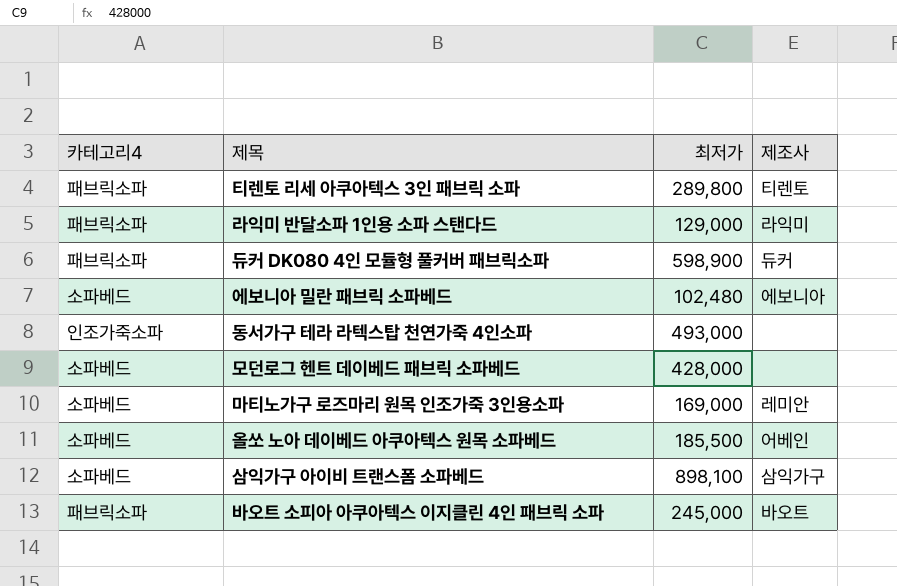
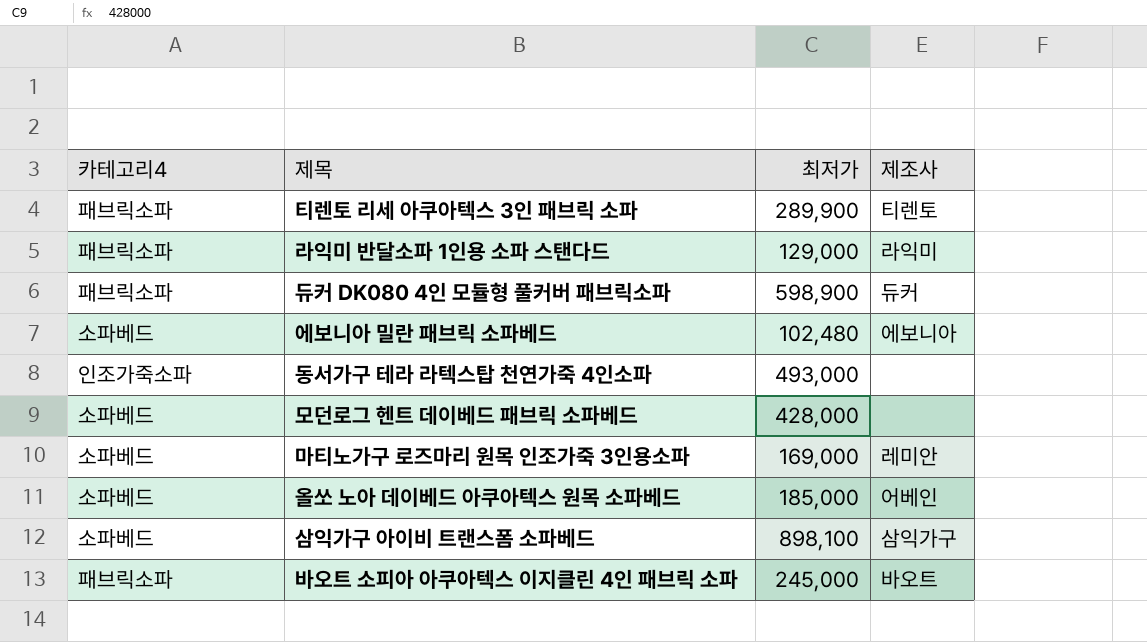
티렌토 리세 아쿠아텍스 3인 패브릭 소파 | 최저가: 289,800 -> 289,900
올쏘 노아 데이베드 아쿠아텍스 원목 소파베드 | 최저가: 185,500 -> 185,000

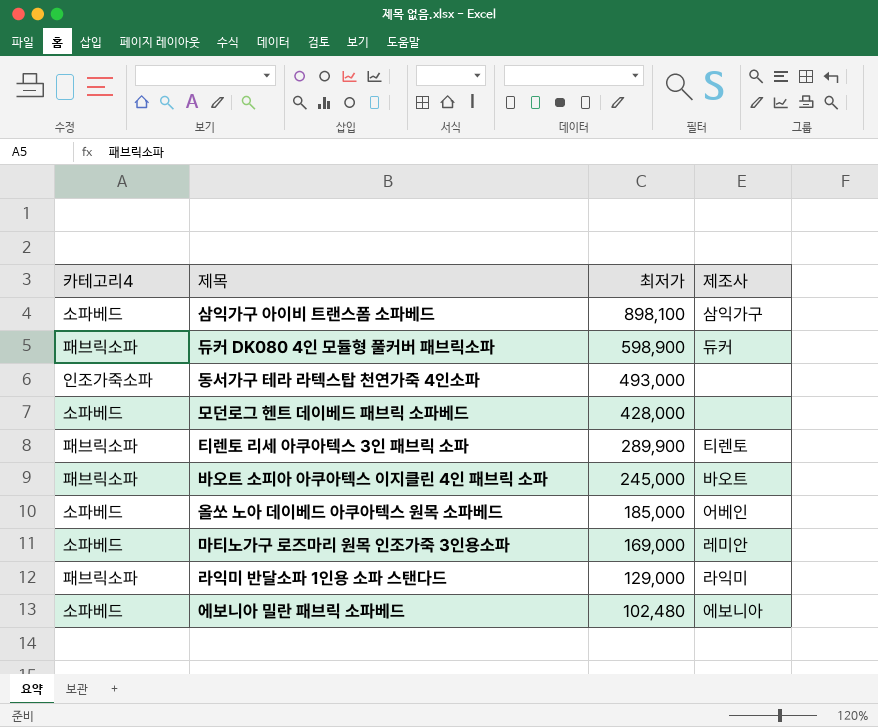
row order: none -> 최저가 descending

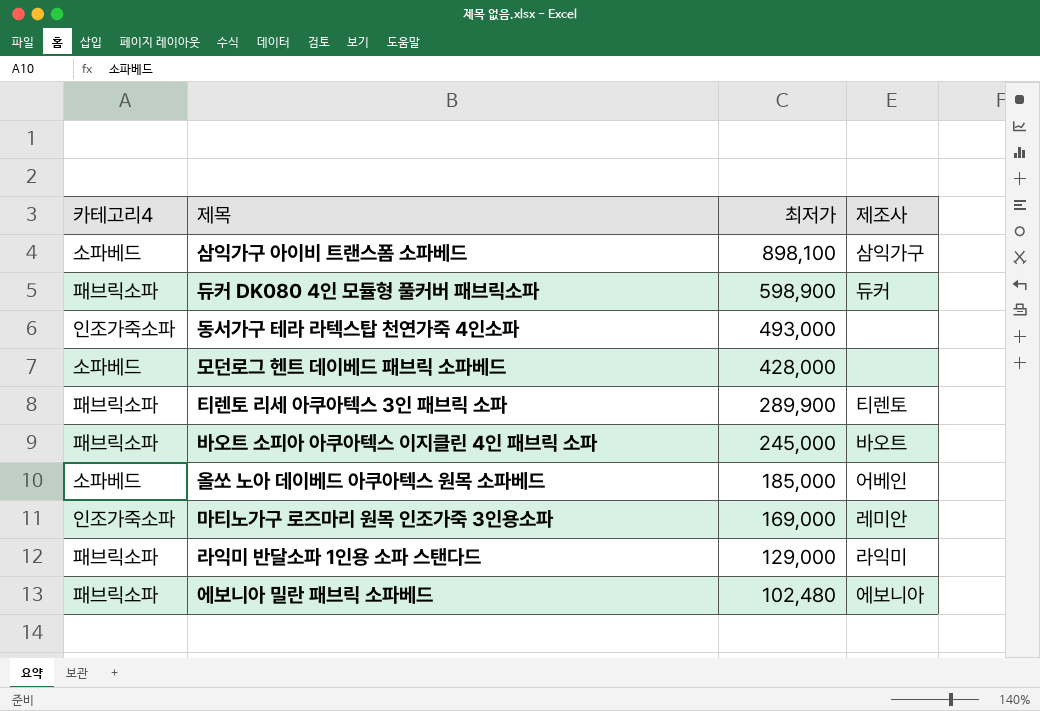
마티노가구 로즈마리 원목 인조가죽 3인용소파 | 카테고리4: 소파베드 -> 인조가죽소파
에보니아 밀란 패브릭 소파베드 | 카테고리4: 소파베드 -> 패브릭소파

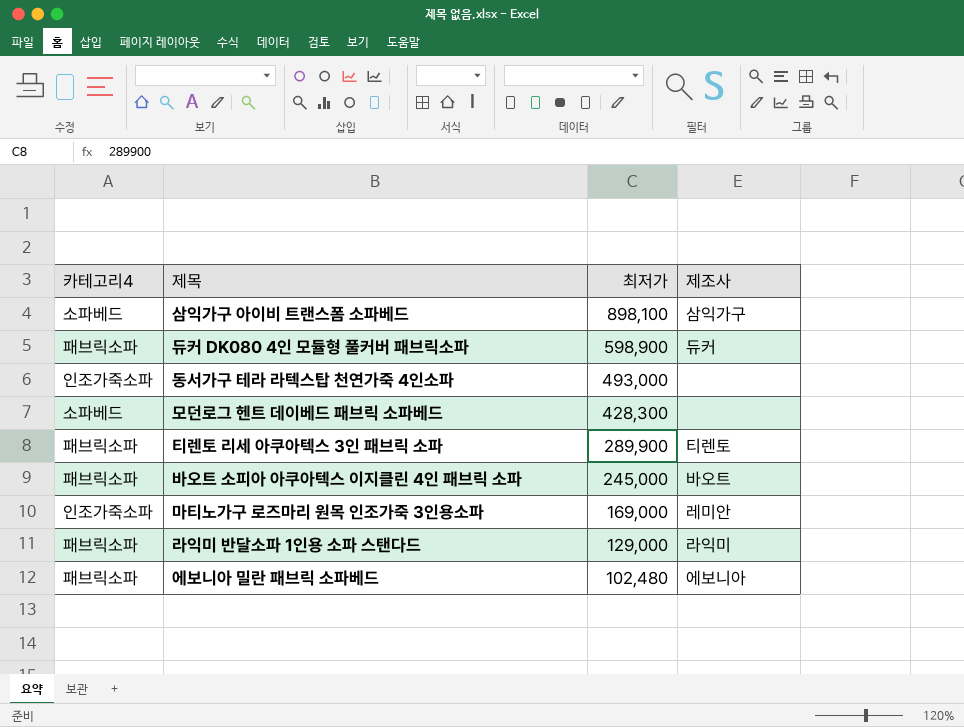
row 올쏘 노아 데이베드 아쿠아텍스 원목 소파베드: 소파베드 | 185,000 | 어베인 -> none
모던로그 헨트 데이베드 패브릭 소파베드 | 최저가: 428,000 -> 428,300

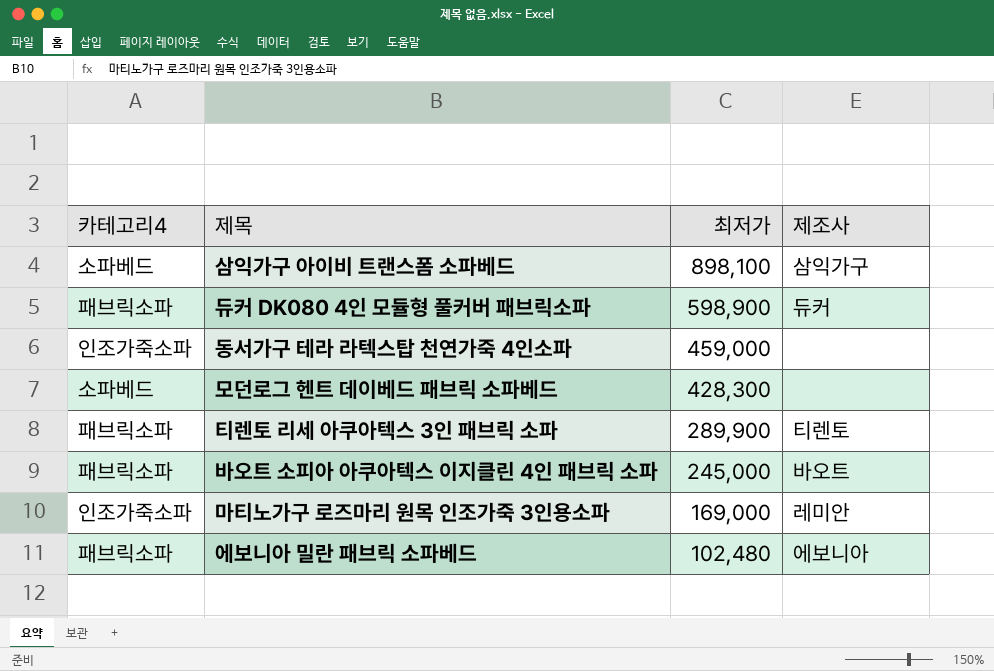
row 라익미 반달소파 1인용 소파 스탠다드: 패브릭소파 | 129,000 | 라익미 -> none
동서가구 테라 라텍스탑 천연가죽 4인소파 | 최저가: 493,000 -> 459,000

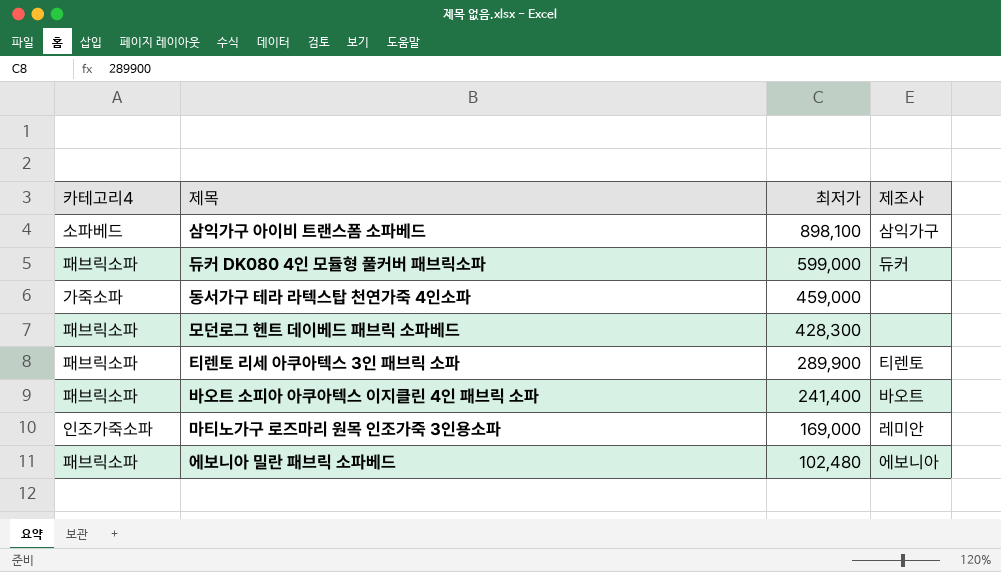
듀커 DK080 4인 모듈형 풀커버 패브릭소파 | 최저가: 598,900 -> 599,000
동서가구 테라 라텍스탑 천연가죽 4인소파 | 카테고리4: 인조가죽소파 -> 가죽소파
모던로그 헨트 데이베드 패브릭 소파베드 | 카테고리4: 소파베드 -> 패브릭소파
바오트 소피아 아쿠아텍스 이지클린 4인 패브릭 소파 | 최저가: 245,000 -> 241,400

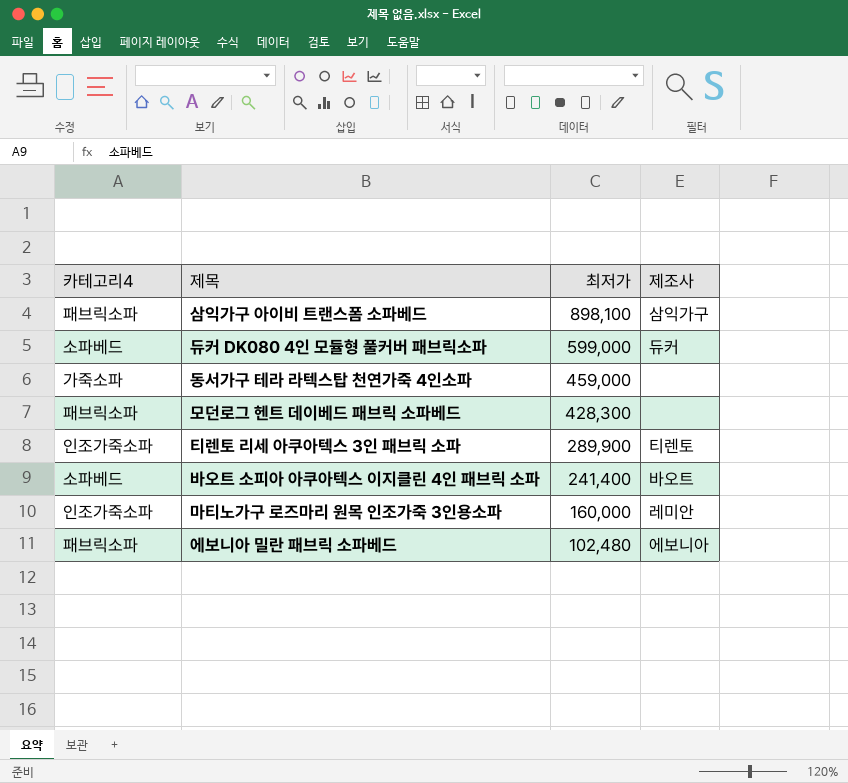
삼익가구 아이비 트랜스폼 소파베드 | 카테고리4: 소파베드 -> 패브릭소파
듀커 DK080 4인 모듈형 풀커버 패브릭소파 | 카테고리4: 패브릭소파 -> 소파베드
티렌토 리세 아쿠아텍스 3인 패브릭 소파 | 카테고리4: 패브릭소파 -> 인조가죽소파
바오트 소피아 아쿠아텍스 이지클린 4인 패브릭 소파 | 카테고리4: 패브릭소파 -> 소파베드
마티노가구 로즈마리 원목 인조가죽 3인용소파 | 최저가: 169,000 -> 160,000

